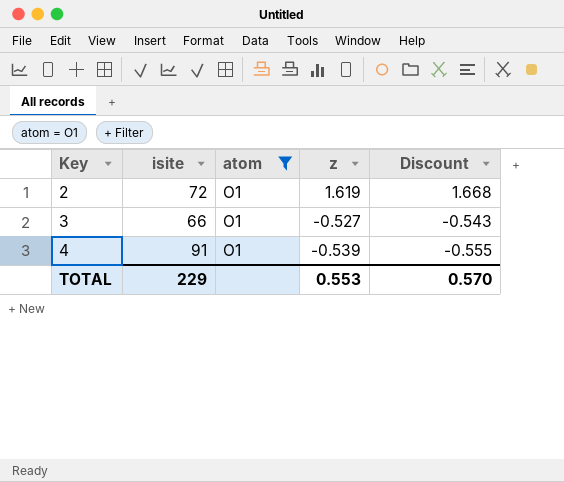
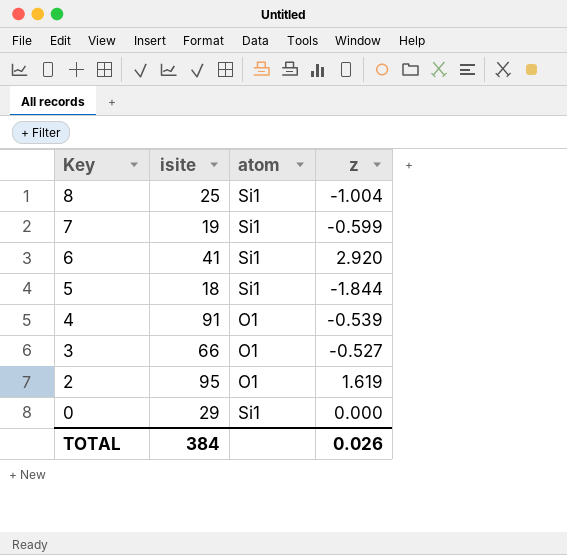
filter: atom = O1 -> none
row order: Key ascending -> Key descending
column Discount | formula: [z] * 1.03 -> none
2 | isite: 72 -> 95
TOTAL | isite: 229 -> 384
TOTAL | z: 0.553 -> 0.026

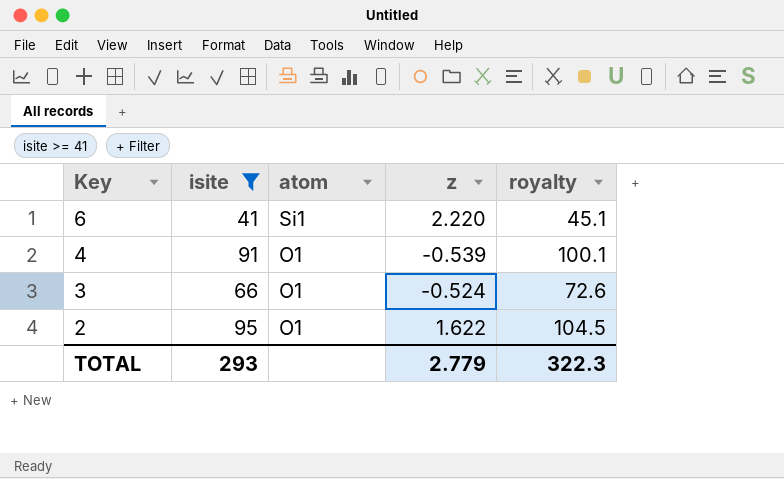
filter: none -> isite >= 41
column royalty | formula: none -> [isite] * 1.1
6 | z: 2.920 -> 2.220
3 | z: -0.527 -> -0.524
2 | z: 1.619 -> 1.622
TOTAL | isite: 384 -> 293
TOTAL | z: 0.026 -> 2.779

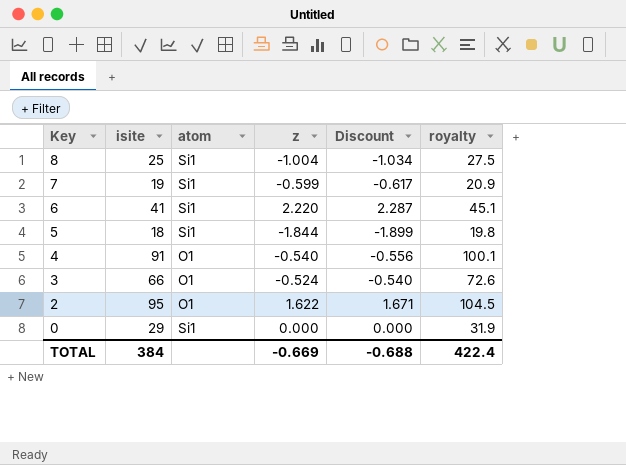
filter: isite >= 41 -> none
column Discount | formula: none -> [z] * 1.03
4 | z: -0.539 -> -0.540
TOTAL | isite: 293 -> 384
TOTAL | z: 2.779 -> -0.669
TOTAL | royalty: 322.3 -> 422.4

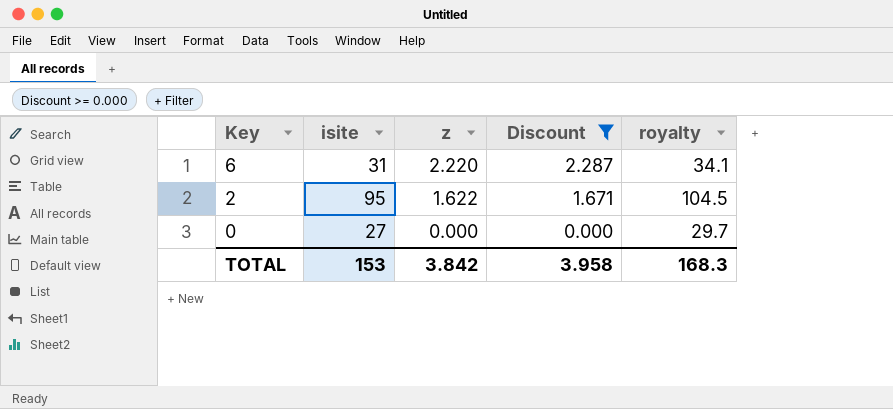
filter: none -> Discount >= 0.000
column atom | position: 3 -> none
6 | isite: 41 -> 31
6 | royalty: 45.1 -> 34.1
0 | isite: 29 -> 27
0 | royalty: 31.9 -> 29.7
TOTAL | isite: 384 -> 153
TOTAL | z: -0.669 -> 3.842
TOTAL | Discount: -0.688 -> 3.958
TOTAL | royalty: 422.4 -> 168.3

